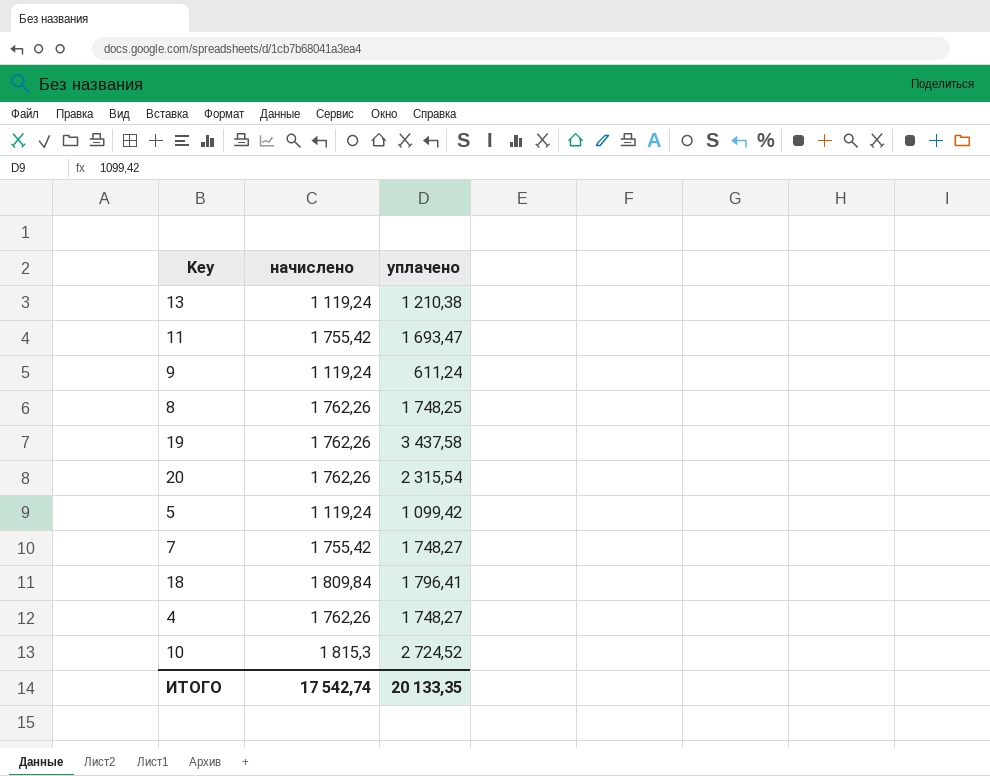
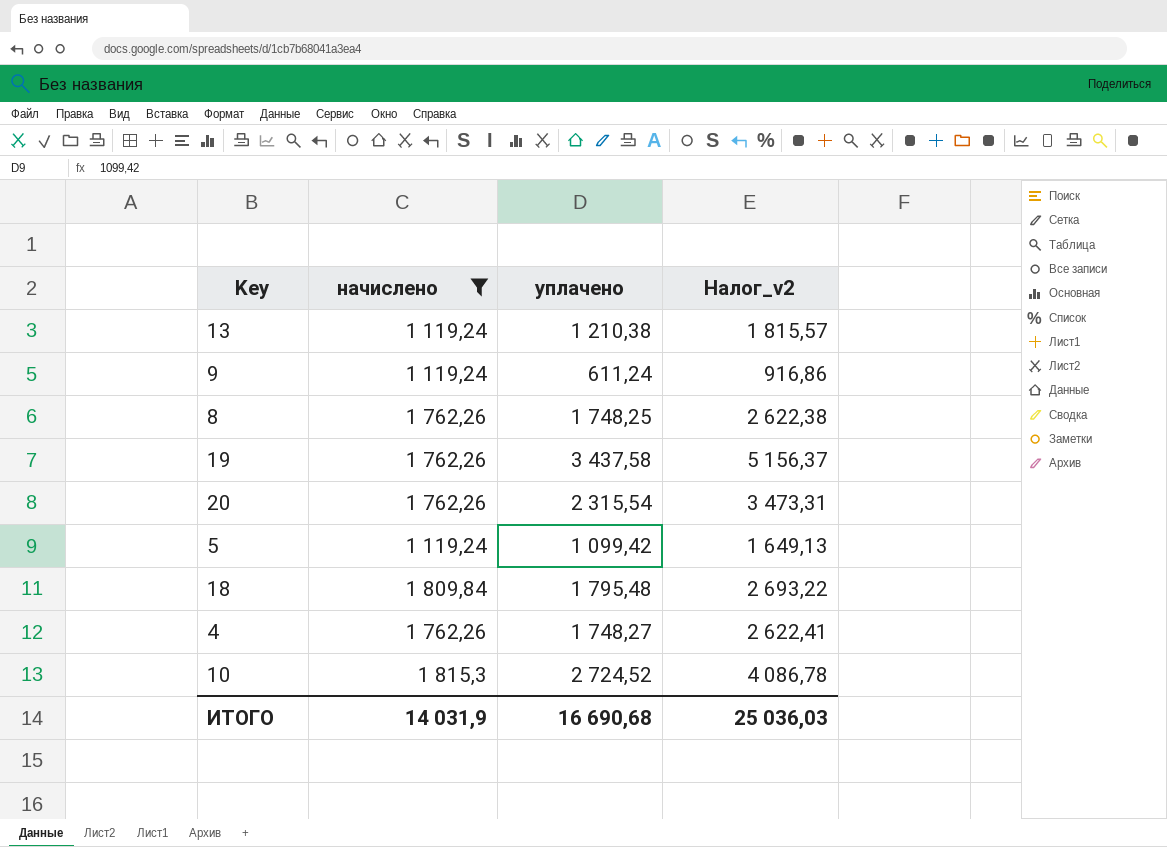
filter: none -> начислено != 1 755,42
column Налог_v2 | formula: none -> [уплачено] * 1,5
18 | уплачено: 1 796,41 -> 1 795,48
ИТОГО | начислено: 17 542,74 -> 14 031,9
ИТОГО | уплачено: 20 133,35 -> 16 690,68

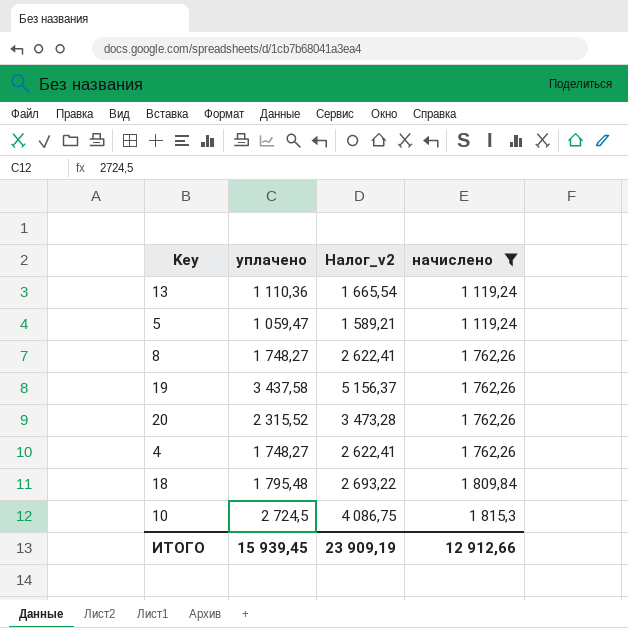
row order: none -> начислено ascending
column начислено | position: 2 -> 4
row 9: 1 119,24 | 611,24 | 916,86 -> none
13 | уплачено: 1 210,38 -> 1 110,36
13 | Налог_v2: 1 815,57 -> 1 665,54
5 | уплачено: 1 099,42 -> 1 059,47
5 | Налог_v2: 1 649,13 -> 1 589,21
8 | уплачено: 1 748,25 -> 1 748,27
8 | Налог_v2: 2 622,38 -> 2 622,41
20 | уплачено: 2 315,54 -> 2 315,52
20 | Налог_v2: 3 473,31 -> 3 473,28
10 | уплачено: 2 724,52 -> 2 724,5
10 | Налог_v2: 4 086,78 -> 4 086,75
ИТОГО | уплачено: 16 690,68 -> 15 939,45
ИТОГО | Налог_v2: 25 036,03 -> 23 909,19
ИТОГО | начислено: 14 031,9 -> 12 912,66

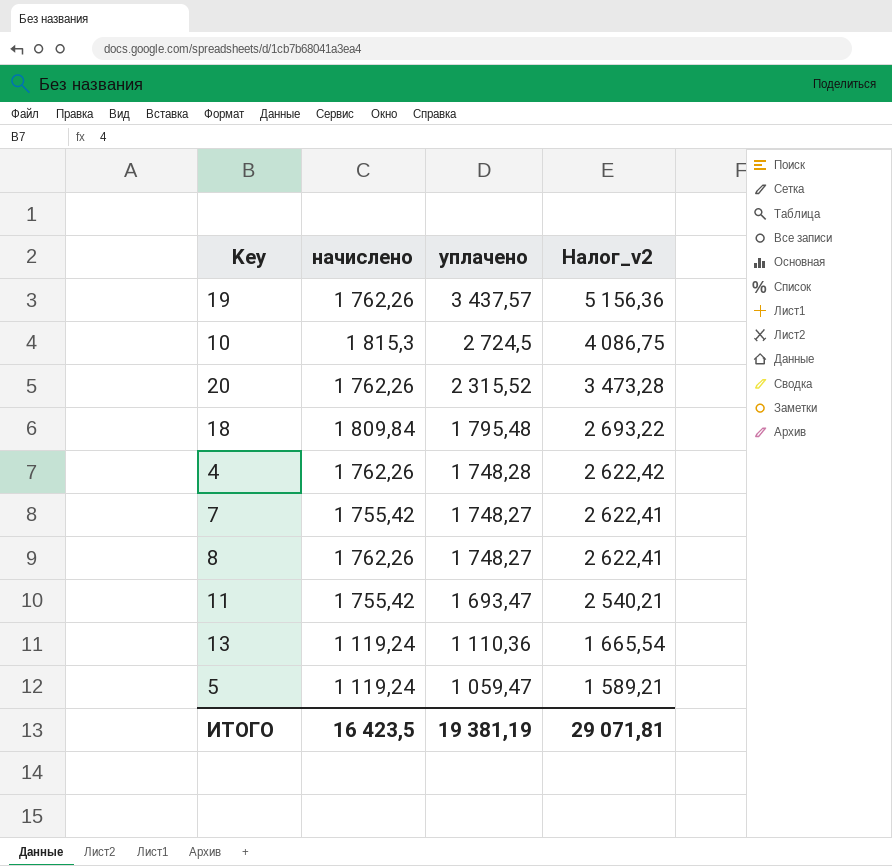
filter: начислено != 1 755,42 -> none
row order: начислено ascending -> уплачено descending
column начислено | position: 4 -> 2
19 | уплачено: 3 437,58 -> 3 437,57
19 | Налог_v2: 5 156,37 -> 5 156,36
4 | уплачено: 1 748,27 -> 1 748,28
4 | Налог_v2: 2 622,41 -> 2 622,42
ИТОГО | начислено: 12 912,66 -> 16 423,5
ИТОГО | уплачено: 15 939,45 -> 19 381,19
ИТОГО | Налог_v2: 23 909,19 -> 29 071,81

